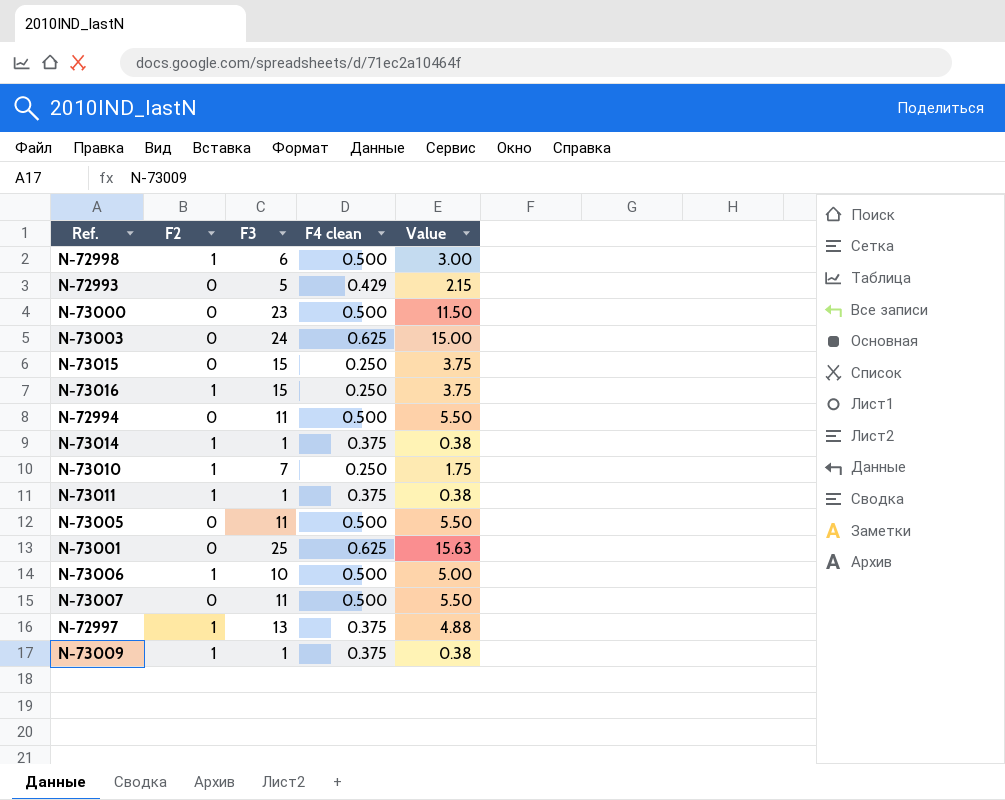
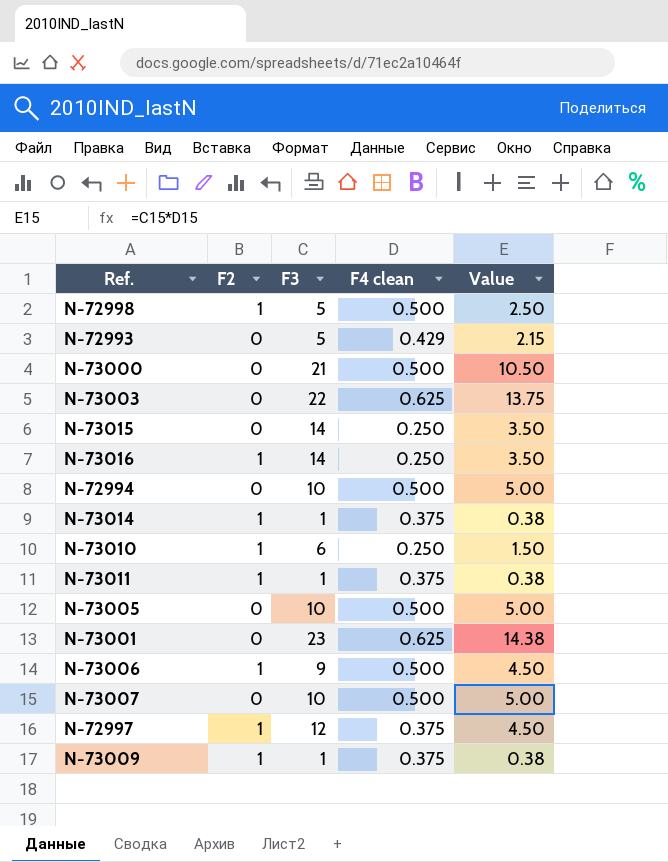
N-72998 | F3: 6 -> 5
N-72998 | Value: 3.00 -> 2.50
N-73000 | F3: 23 -> 21
N-73000 | Value: 11.50 -> 10.50
N-73003 | F3: 24 -> 22
N-73003 | Value: 15.00 -> 13.75
N-73015 | F3: 15 -> 14
N-73015 | Value: 3.75 -> 3.50
N-73016 | F3: 15 -> 14
N-73016 | Value: 3.75 -> 3.50
N-72994 | F3: 11 -> 10
N-72994 | Value: 5.50 -> 5.00
N-73010 | F3: 7 -> 6
N-73010 | Value: 1.75 -> 1.50
N-73005 | F3: 11 -> 10
N-73005 | Value: 5.50 -> 5.00
N-73001 | F3: 25 -> 23
N-73001 | Value: 15.63 -> 14.38
N-73006 | F3: 10 -> 9
N-73006 | Value: 5.00 -> 4.50
N-73007 | F3: 11 -> 10
N-73007 | Value: 5.50 -> 5.00
N-72997 | F3: 13 -> 12
N-72997 | Value: 4.88 -> 4.50

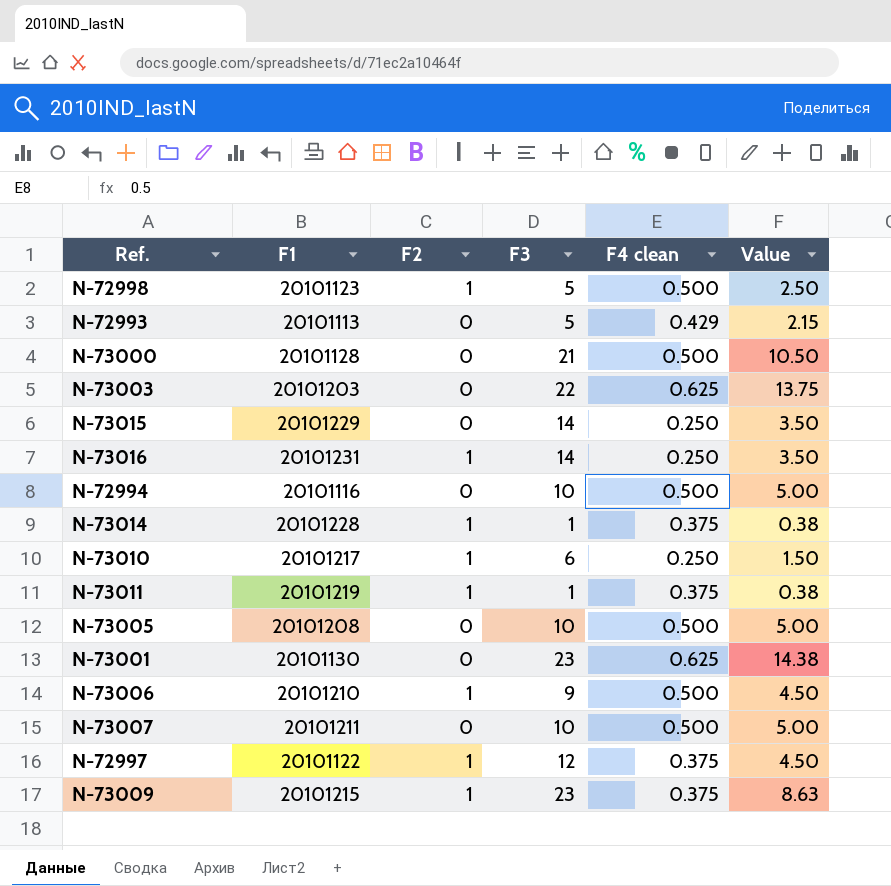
column F1 | position: none -> 2
N-73009 | F3: 1 -> 23
N-73009 | Value: 0.38 -> 8.63

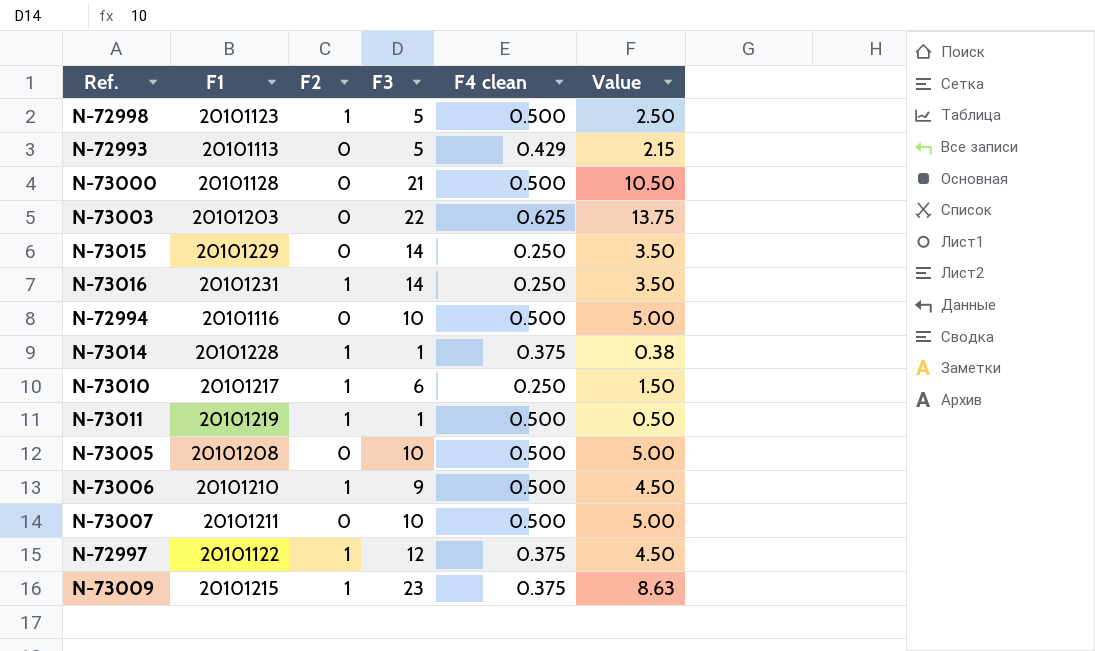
row N-73001: 20101130 | 0 | 23 | 0.625 | 14.38 -> none
N-73011 | F4 clean: 0.375 -> 0.500
N-73011 | Value: 0.38 -> 0.50

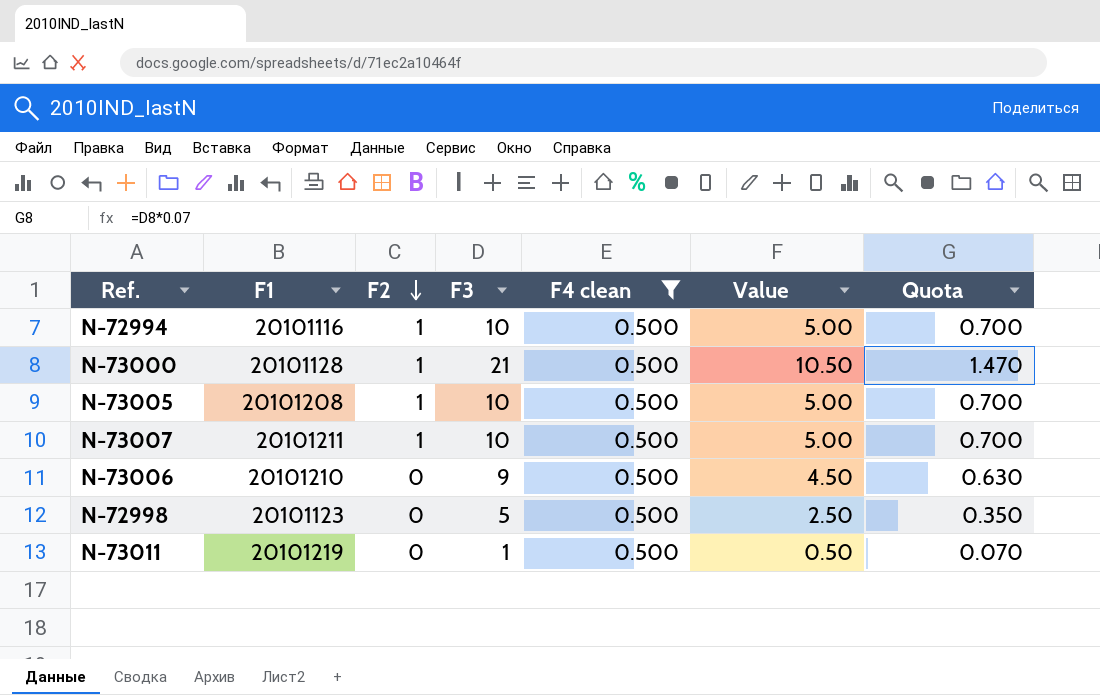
filter: none -> F4 clean = 0.500
row order: none -> F2 descending
column Quota | formula: none -> [F3] * 0.07
N-72994 | F2: 0 -> 1
N-73000 | F2: 0 -> 1
N-73005 | F2: 0 -> 1
N-73007 | F2: 0 -> 1
N-73006 | F2: 1 -> 0
N-72998 | F2: 1 -> 0
N-73011 | F2: 1 -> 0

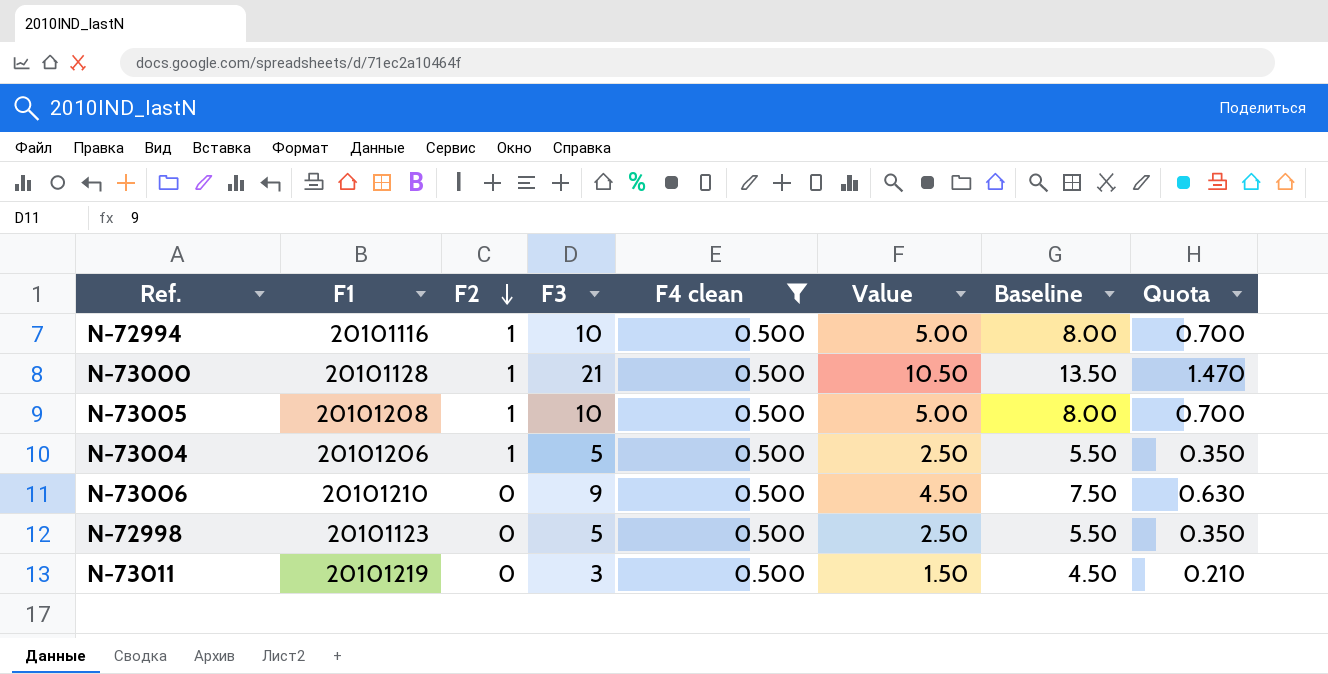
column Baseline | formula: none -> [Value] + 3
row N-73007: 20101211 | 1 | 10 | 0.500 | 5.00 | 0.700 -> none
row N-73004: none -> 20101206 | 1 | 5 | 0.500 | 2.50 | 5.50 | 0.350
N-73011 | F3: 1 -> 3
N-73011 | Value: 0.50 -> 1.50
N-73011 | Quota: 0.070 -> 0.210

